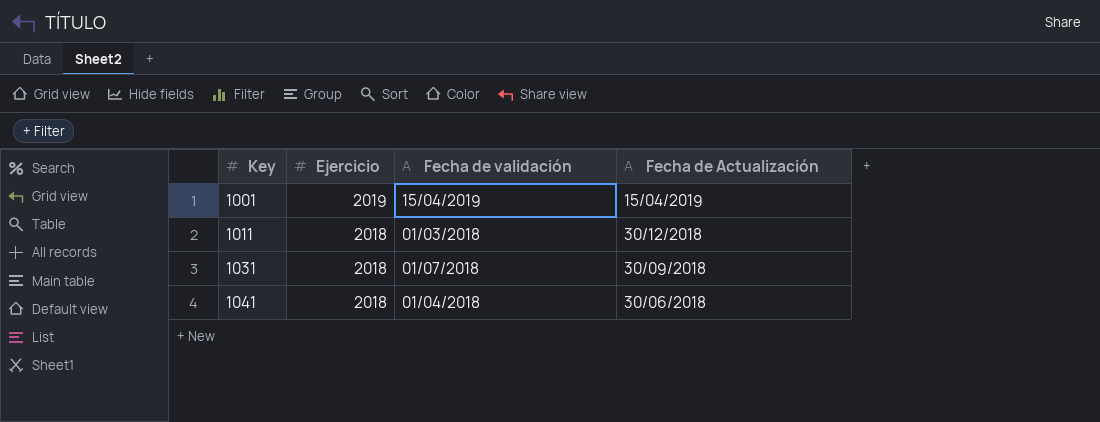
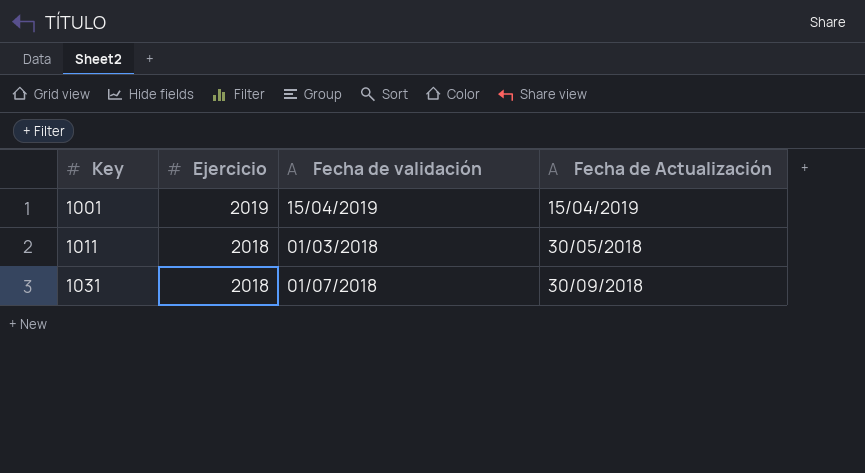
row 1041: 2018 | 01/04/2018 | 30/06/2018 -> none
1011 | Fecha de Actualización: 30/12/2018 -> 30/05/2018

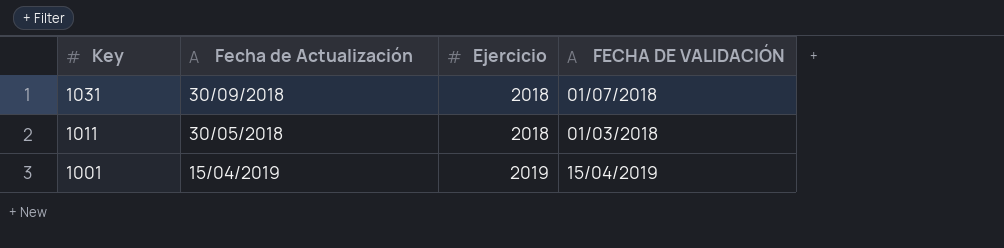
row order: Key ascending -> Key descending
column Fecha de Actualización | position: 4 -> 2
column name: Fecha de validación -> FECHA DE VALIDACIÓN

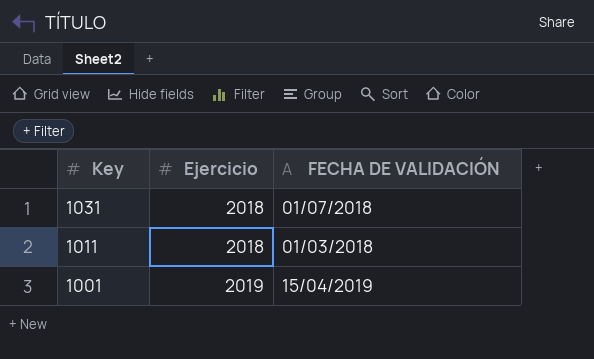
column Fecha de Actualización | position: 2 -> none

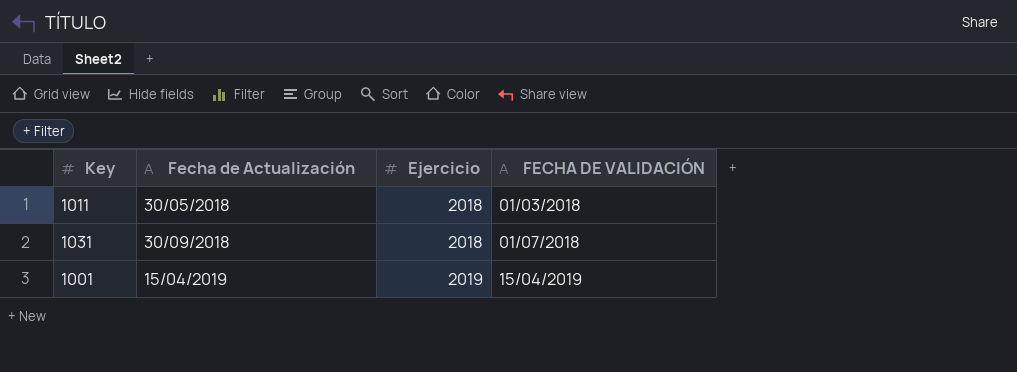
row order: Key descending -> Fecha de Actualización ascending
column Fecha de Actualización | position: none -> 2

